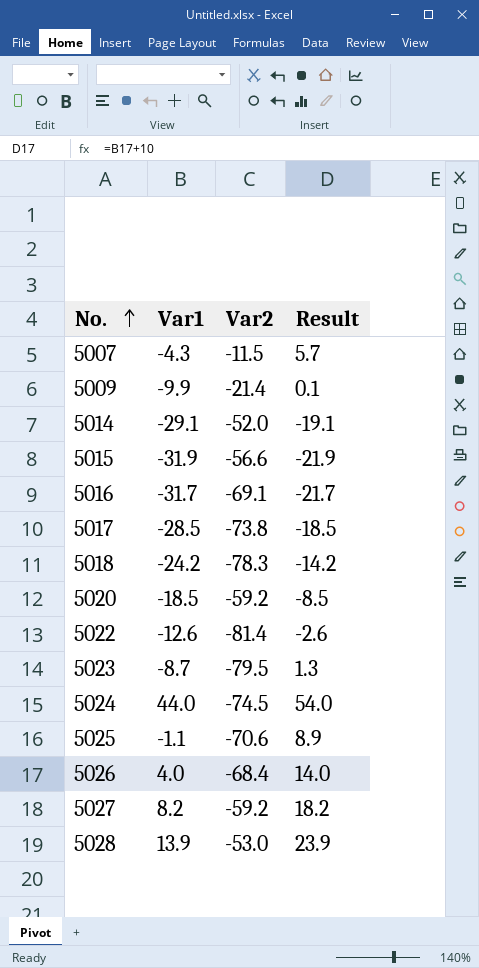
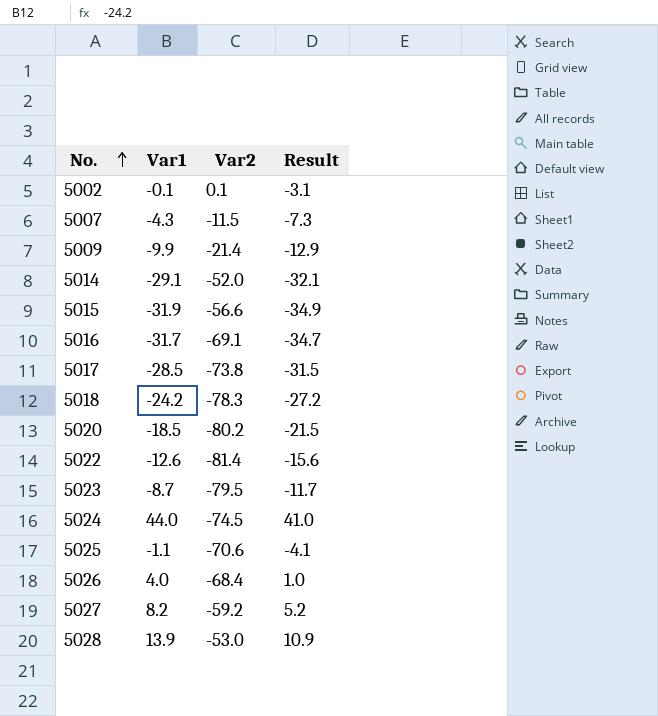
column Result | formula: [Var1] + 10 -> [Var1] - 3
row 5002: none -> -0.1 | 0.1 | -3.1
5020 | Var2: -59.2 -> -80.2

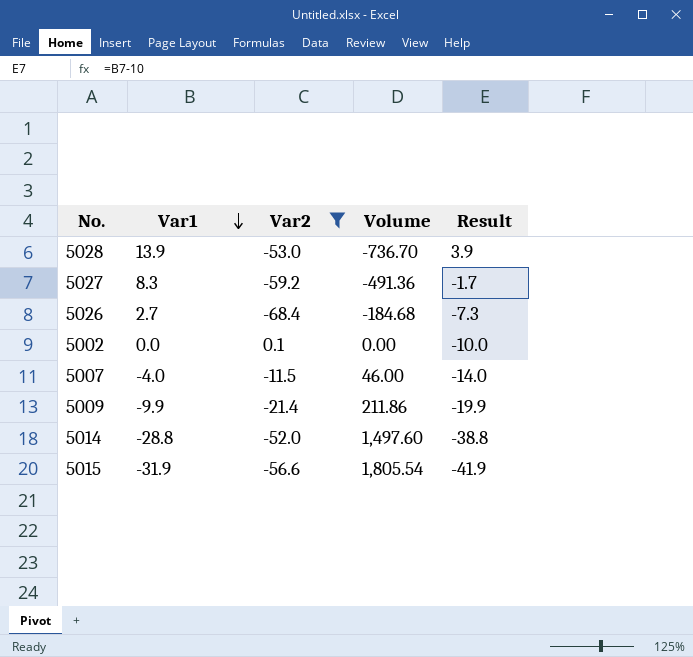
filter: none -> Var2 >= -68.4
row order: No. ascending -> Var1 descending
column Volume | formula: none -> [Var1] * [Var2]
column Result | formula: [Var1] - 3 -> [Var1] - 10
5027 | Var1: 8.2 -> 8.3
5026 | Var1: 4.0 -> 2.7
5002 | Var1: -0.1 -> 0.0
5007 | Var1: -4.3 -> -4.0
5014 | Var1: -29.1 -> -28.8

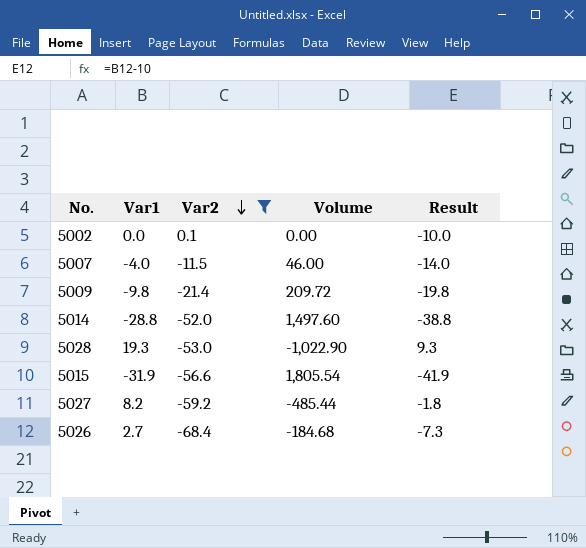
row order: Var1 descending -> Var2 descending
5009 | Var1: -9.9 -> -9.8
5009 | Volume: 211.86 -> 209.72
5009 | Result: -19.9 -> -19.8
5028 | Var1: 13.9 -> 19.3
5028 | Volume: -736.70 -> -1,022.90
5028 | Result: 3.9 -> 9.3
5027 | Var1: 8.3 -> 8.2
5027 | Volume: -491.36 -> -485.44
5027 | Result: -1.7 -> -1.8

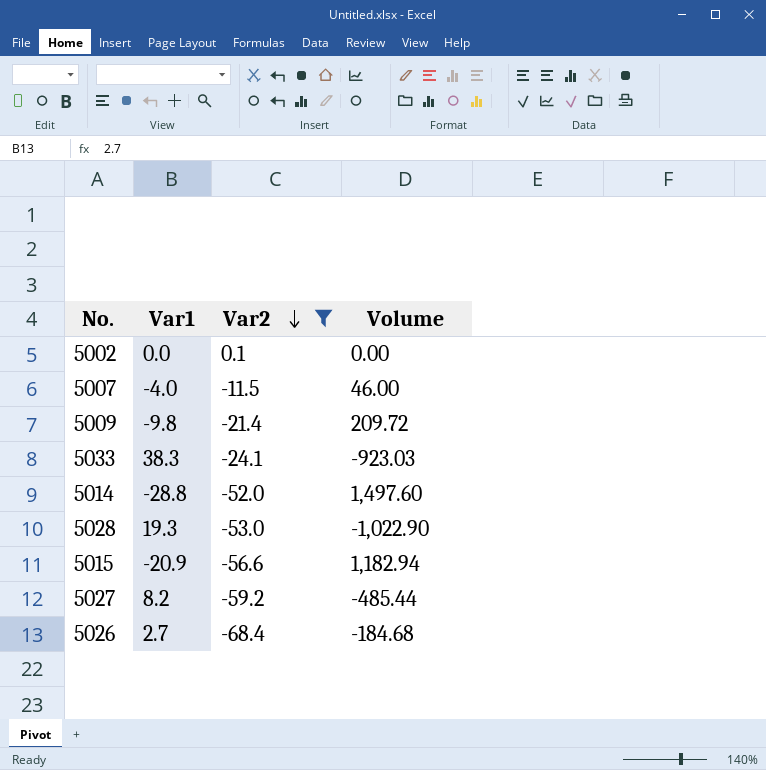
column Result | formula: [Var1] - 10 -> none
row 5033: none -> 38.3 | -24.1 | -923.03
5015 | Var1: -31.9 -> -20.9
5015 | Volume: 1,805.54 -> 1,182.94

